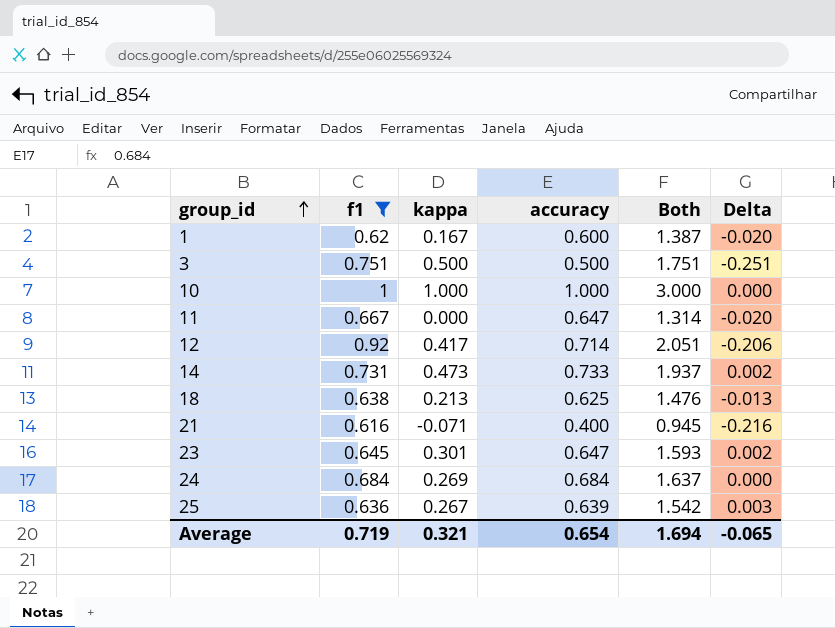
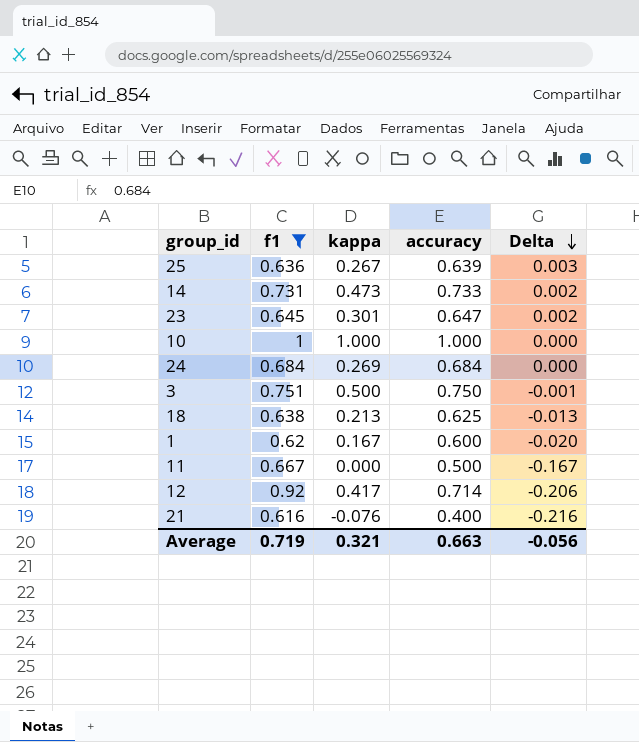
row order: group_id ascending -> Delta descending
column Both | formula: [f1] + [kappa] + [accuracy] -> none
3 | accuracy: 0.500 -> 0.750
3 | Delta: -0.251 -> -0.001
11 | accuracy: 0.647 -> 0.500
11 | Delta: -0.020 -> -0.167
21 | kappa: -0.071 -> -0.076
Average | accuracy: 0.654 -> 0.663
Average | Delta: -0.065 -> -0.056

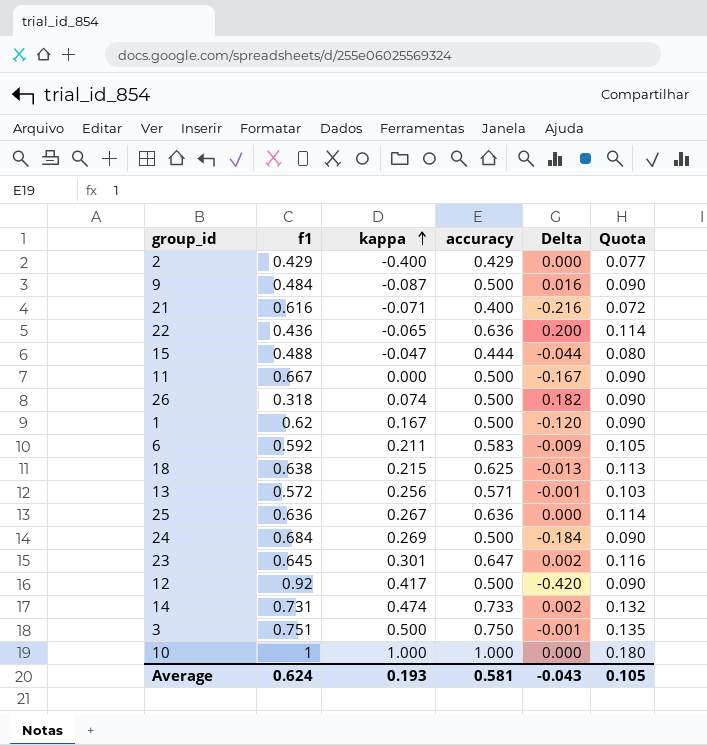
filter: f1 >= 0.616 -> none
row order: Delta descending -> kappa ascending
column Quota | formula: none -> [accuracy] * 0.18
21 | kappa: -0.076 -> -0.071
1 | accuracy: 0.600 -> 0.500
1 | Delta: -0.020 -> -0.120
18 | kappa: 0.213 -> 0.215
25 | accuracy: 0.639 -> 0.636
25 | Delta: 0.003 -> 0.000
24 | accuracy: 0.684 -> 0.500
24 | Delta: 0.000 -> -0.184
12 | accuracy: 0.714 -> 0.500
12 | Delta: -0.206 -> -0.420
14 | kappa: 0.473 -> 0.474
Average | f1: 0.719 -> 0.624
Average | kappa: 0.321 -> 0.193
Average | accuracy: 0.663 -> 0.581
Average | Delta: -0.056 -> -0.043

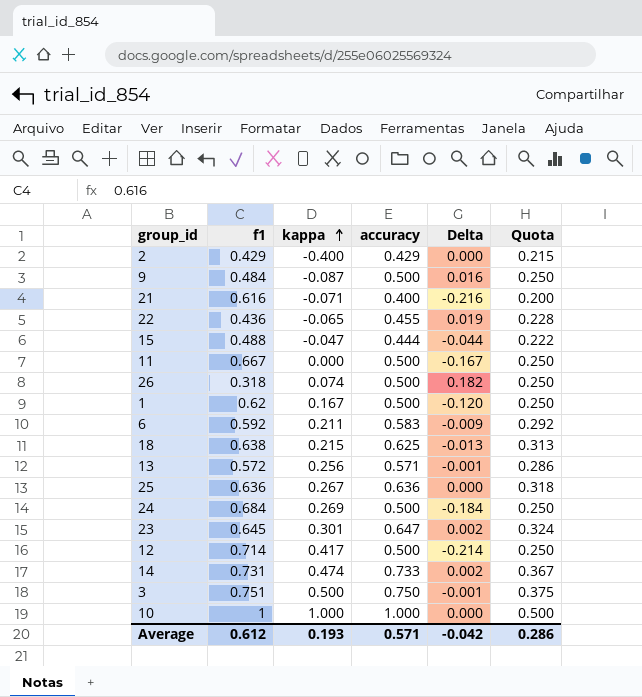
column Quota | formula: [accuracy] * 0.18 -> [accuracy] * 0.5
22 | accuracy: 0.636 -> 0.455
22 | Delta: 0.200 -> 0.019
12 | f1: 0.92 -> 0.714
12 | Delta: -0.420 -> -0.214
Average | f1: 0.624 -> 0.612
Average | accuracy: 0.581 -> 0.571
Average | Delta: -0.043 -> -0.042
Average | Quota: 0.105 -> 0.286

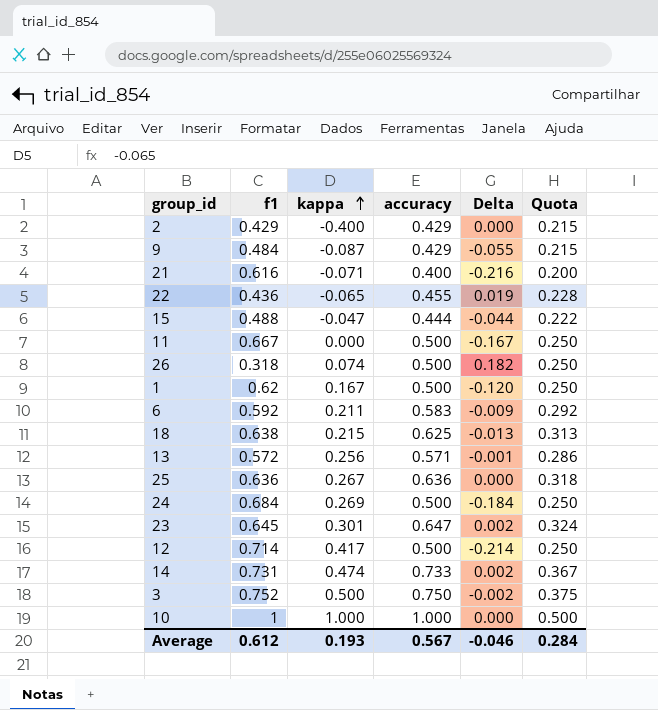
9 | accuracy: 0.500 -> 0.429
9 | Delta: 0.016 -> -0.055
9 | Quota: 0.250 -> 0.215
3 | f1: 0.751 -> 0.752
3 | Delta: -0.001 -> -0.002
Average | accuracy: 0.571 -> 0.567
Average | Delta: -0.042 -> -0.046
Average | Quota: 0.286 -> 0.284

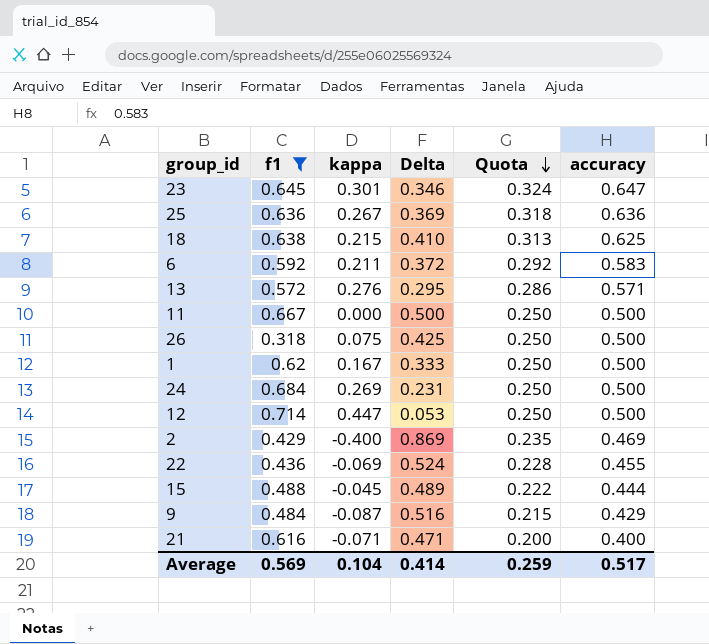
filter: none -> f1 <= 0.714
row order: kappa ascending -> Quota descending
column Delta | formula: [accuracy] - [f1] -> [accuracy] - [kappa]
column accuracy | position: 4 -> 6
13 | kappa: 0.256 -> 0.276
26 | kappa: 0.074 -> 0.075
12 | kappa: 0.417 -> 0.447
2 | Quota: 0.215 -> 0.235
2 | accuracy: 0.429 -> 0.469
22 | kappa: -0.065 -> -0.069
15 | kappa: -0.047 -> -0.045
Average | f1: 0.612 -> 0.569
Average | kappa: 0.193 -> 0.104
Average | Delta: -0.046 -> 0.414
Average | Quota: 0.284 -> 0.259
Average | accuracy: 0.567 -> 0.517

